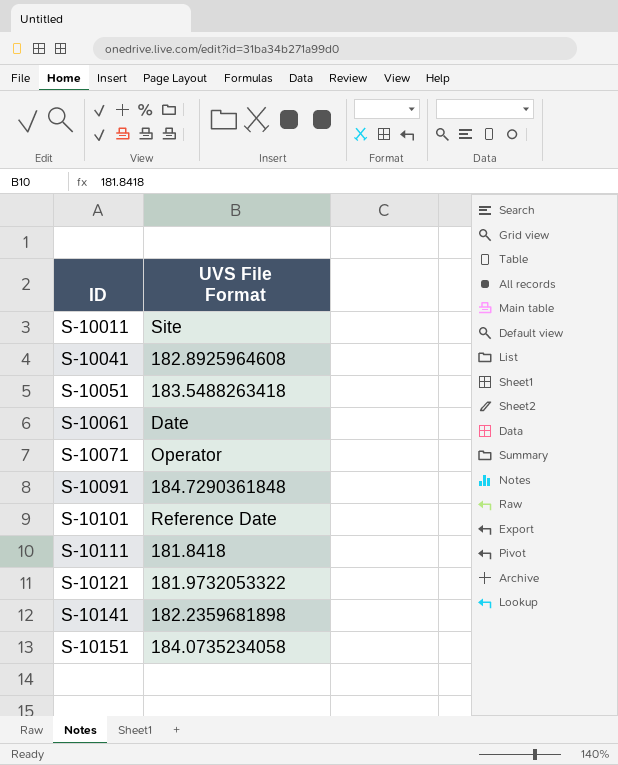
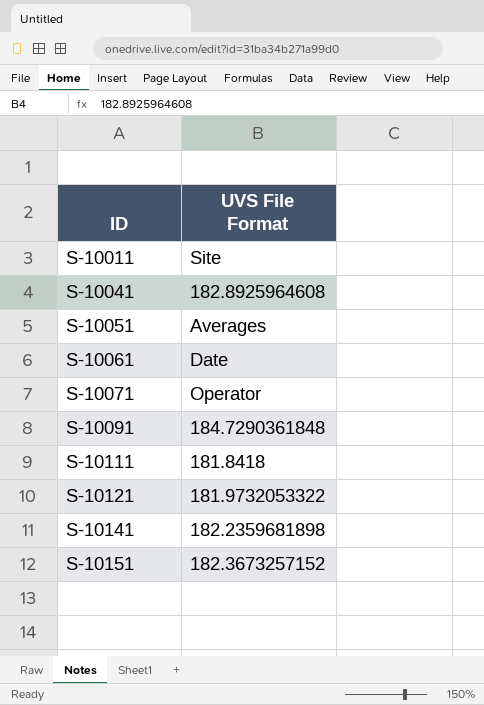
row S-10101: Reference Date -> none
S-10051 | UVS File Format: 183.5488263418 -> Averages
S-10151 | UVS File Format: 184.0735234058 -> 182.3673257152

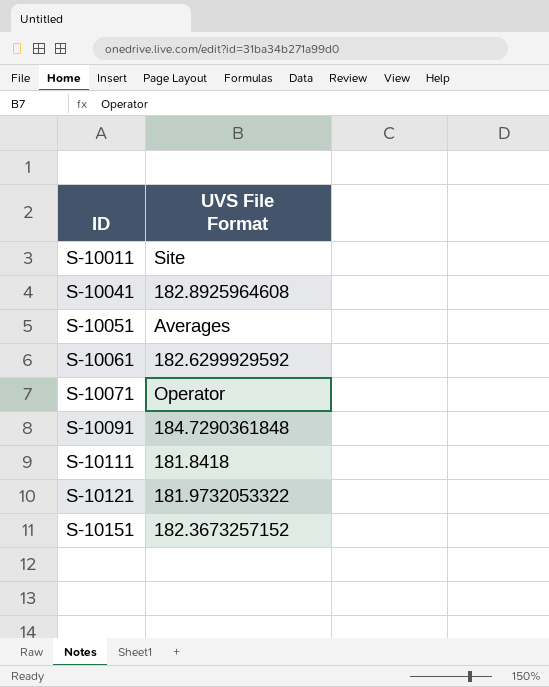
row S-10141: 182.2359681898 -> none
S-10061 | UVS File Format: Date -> 182.6299929592

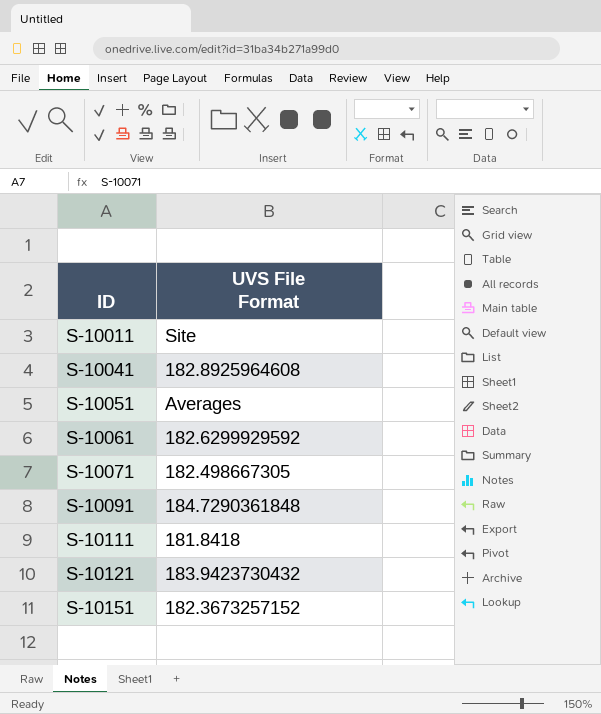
S-10071 | UVS File Format: Operator -> 182.498667305
S-10121 | UVS File Format: 181.9732053322 -> 183.9423730432

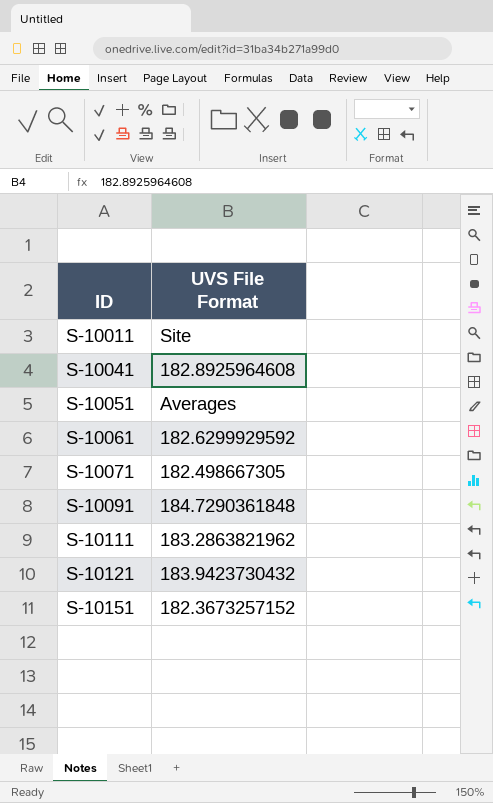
S-10111 | UVS File Format: 181.8418 -> 183.2863821962

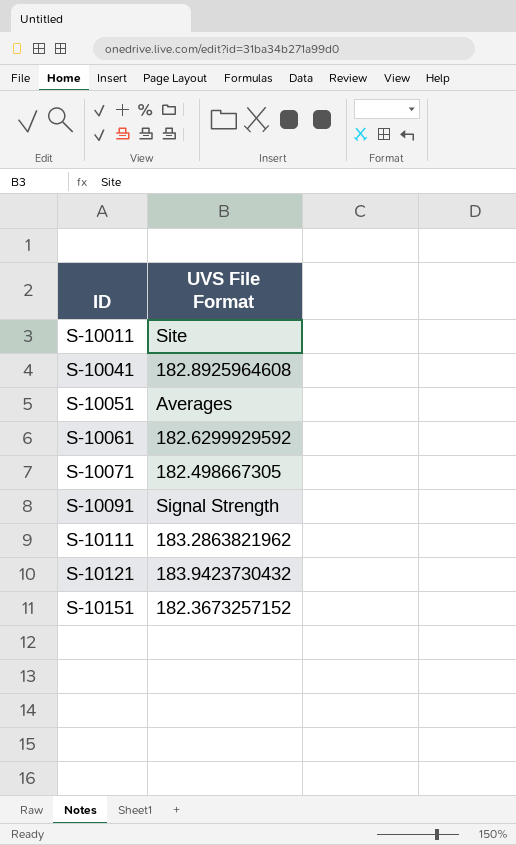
S-10091 | UVS File Format: 184.7290361848 -> Signal Strength

